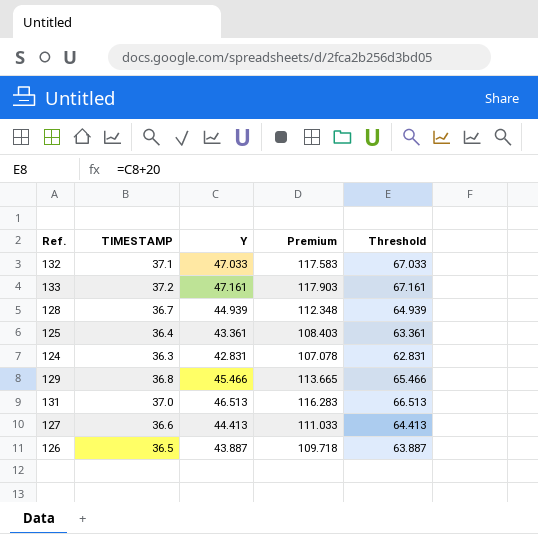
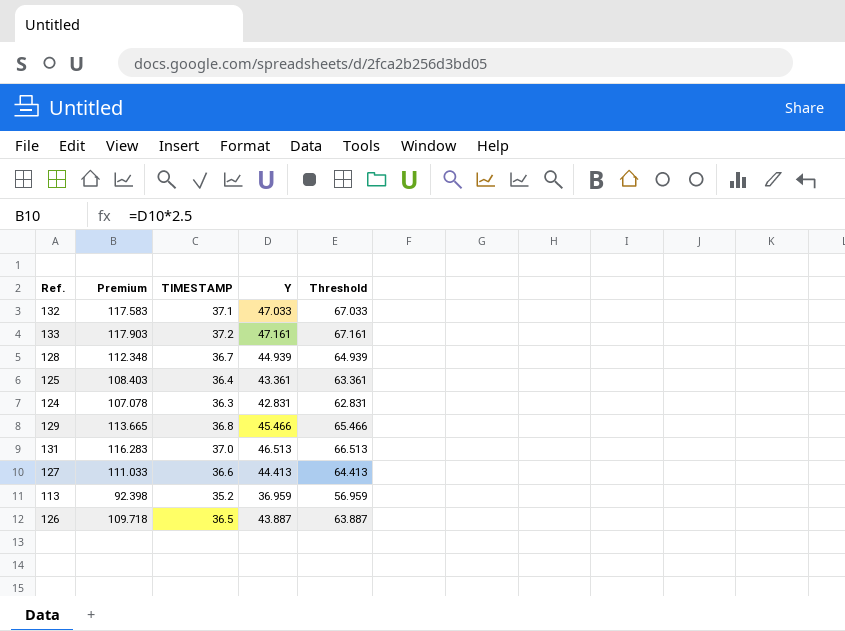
column Premium | position: 4 -> 2
row 113: none -> 92.398 | 35.2 | 36.959 | 56.959

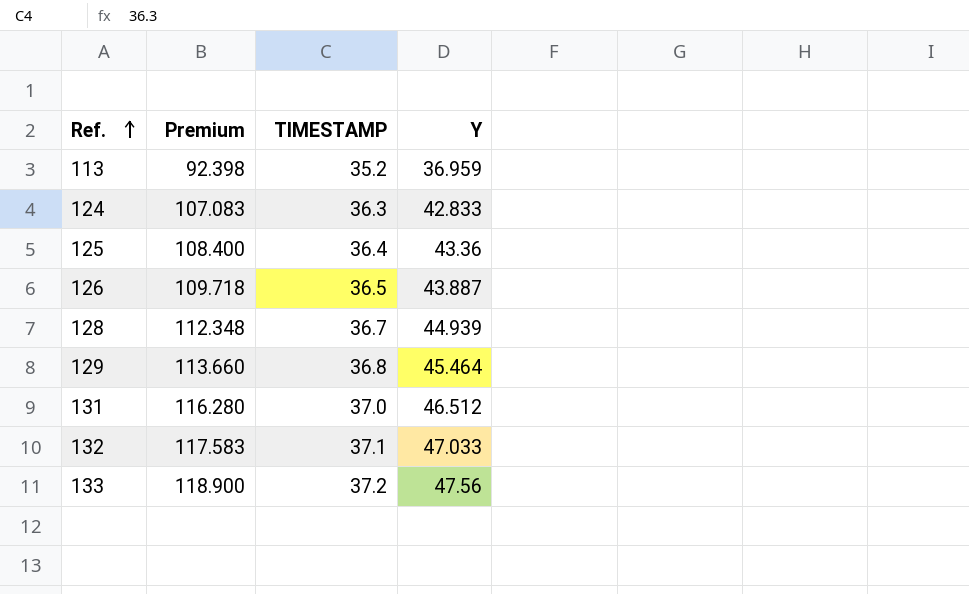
row order: none -> Ref. ascending
column Threshold | formula: [Y] + 20 -> none
row 127: 111.033 | 36.6 | 44.413 | 64.413 -> none
124 | Premium: 107.078 -> 107.083
124 | Y: 42.831 -> 42.833
125 | Premium: 108.403 -> 108.400
125 | Y: 43.361 -> 43.36
129 | Premium: 113.665 -> 113.660
129 | Y: 45.466 -> 45.464
131 | Premium: 116.283 -> 116.280
131 | Y: 46.513 -> 46.512
133 | Premium: 117.903 -> 118.900
133 | Y: 47.161 -> 47.56

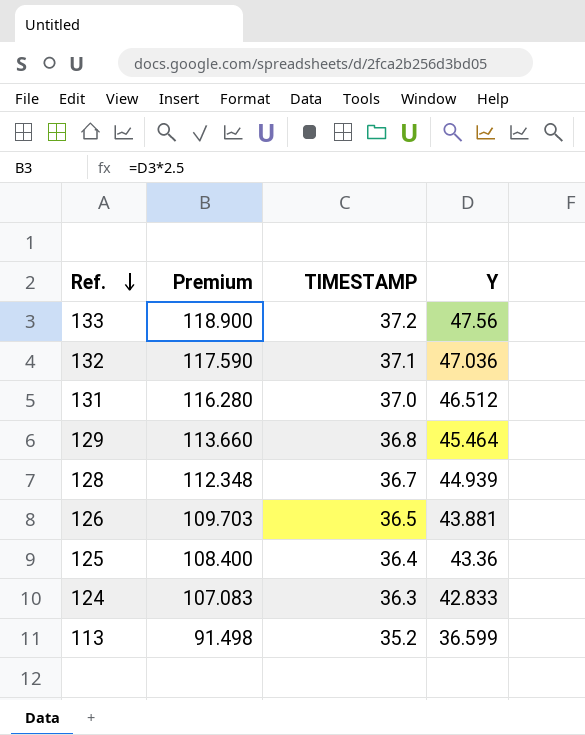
row order: Ref. ascending -> Ref. descending
132 | Premium: 117.583 -> 117.590
132 | Y: 47.033 -> 47.036
126 | Premium: 109.718 -> 109.703
126 | Y: 43.887 -> 43.881
113 | Premium: 92.398 -> 91.498
113 | Y: 36.959 -> 36.599

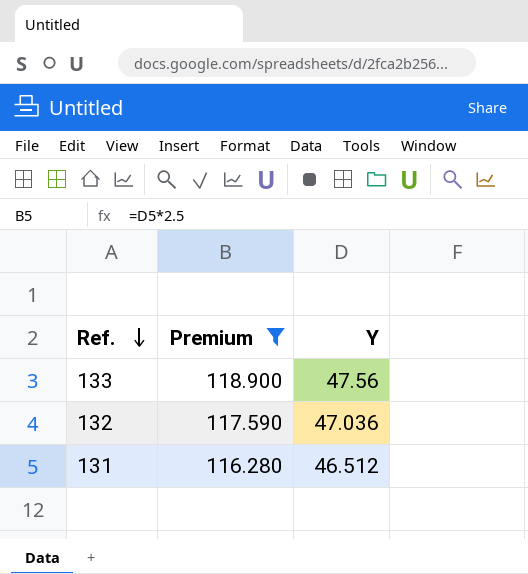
filter: none -> Premium >= 116.280
column TIMESTAMP | position: 3 -> none

